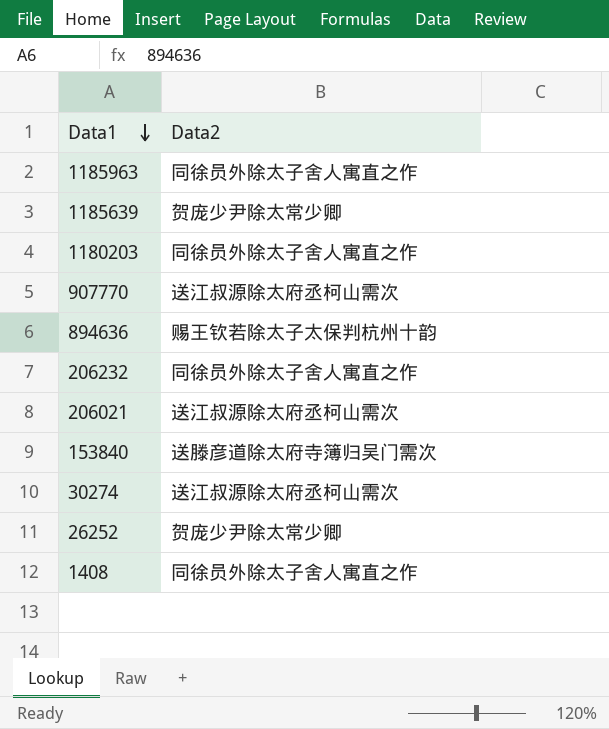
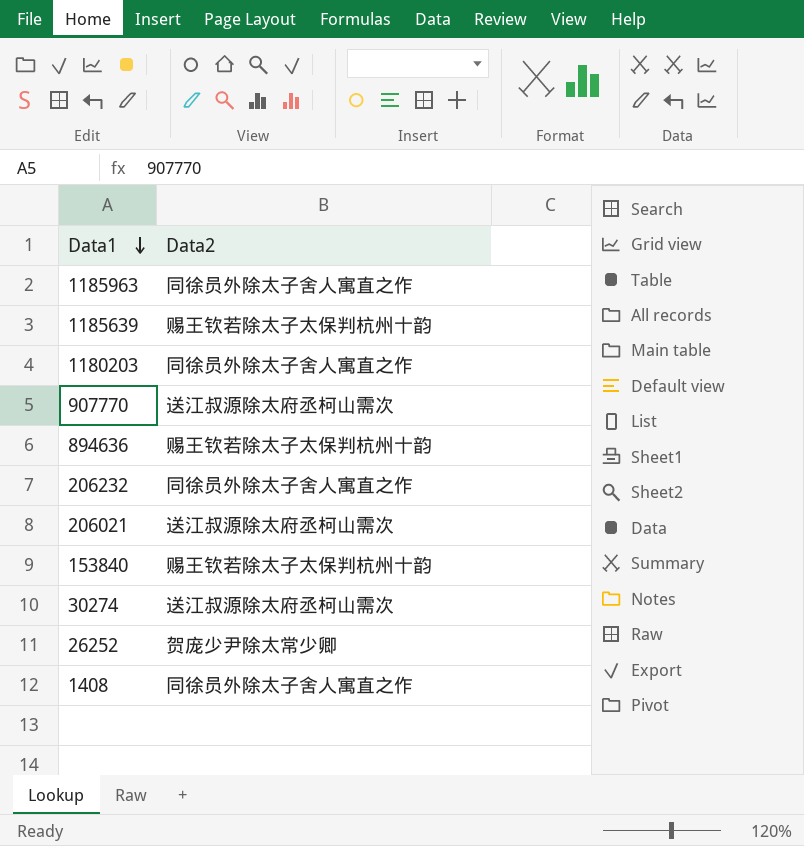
1185639 | Data2: 贺庞少尹除太常少卿 -> 赐王钦若除太子太保判杭州十韵
153840 | Data2: 送滕彦道除太府寺簿归吴门需次 -> 赐王钦若除太子太保判杭州十韵

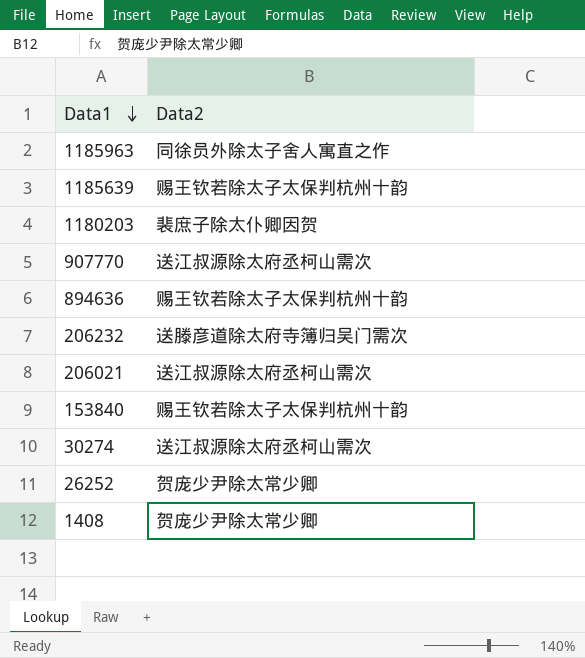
1180203 | Data2: 同徐员外除太子舍人寓直之作 -> 裴庶子除太仆卿因贺
206232 | Data2: 同徐员外除太子舍人寓直之作 -> 送滕彦道除太府寺簿归吴门需次
1408 | Data2: 同徐员外除太子舍人寓直之作 -> 贺庞少尹除太常少卿

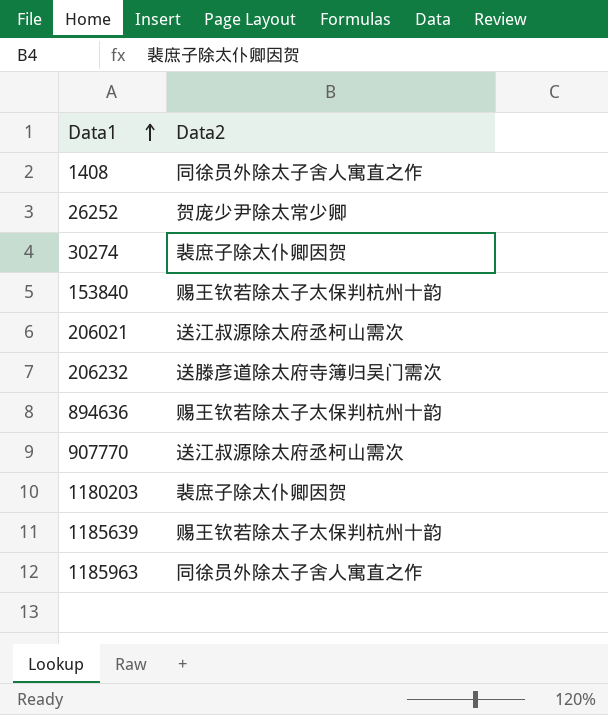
row order: Data1 descending -> Data1 ascending
1408 | Data2: 贺庞少尹除太常少卿 -> 同徐员外除太子舍人寓直之作
30274 | Data2: 送江叔源除太府丞柯山需次 -> 裴庶子除太仆卿因贺

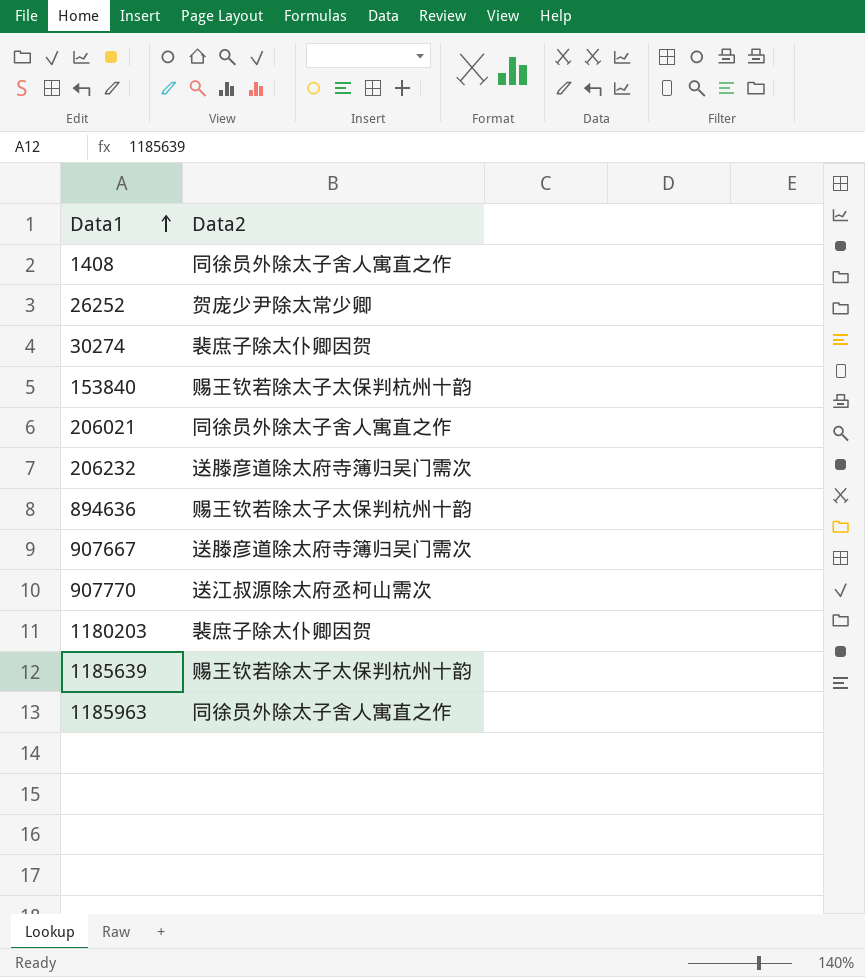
206021 | Data2: 送江叔源除太府丞柯山需次 -> 同徐员外除太子舍人寓直之作
row 907667: none -> 送滕彦道除太府寺簿归吴门需次

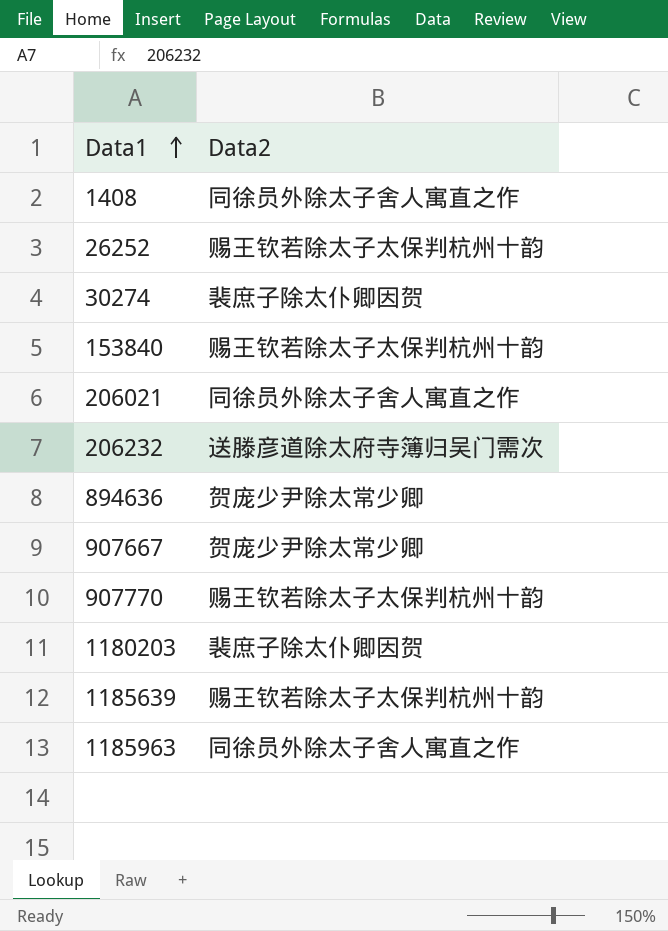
26252 | Data2: 贺庞少尹除太常少卿 -> 赐王钦若除太子太保判杭州十韵
894636 | Data2: 赐王钦若除太子太保判杭州十韵 -> 贺庞少尹除太常少卿
907667 | Data2: 送滕彦道除太府寺簿归吴门需次 -> 贺庞少尹除太常少卿
907770 | Data2: 送江叔源除太府丞柯山需次 -> 赐王钦若除太子太保判杭州十韵

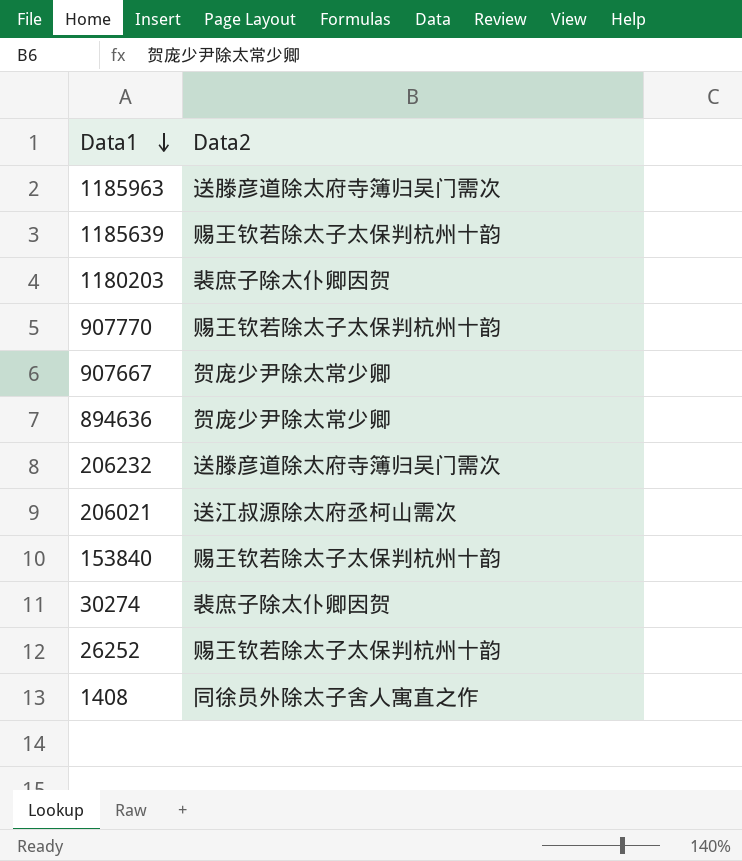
row order: Data1 ascending -> Data1 descending
1185963 | Data2: 同徐员外除太子舍人寓直之作 -> 送滕彦道除太府寺簿归吴门需次
206021 | Data2: 同徐员外除太子舍人寓直之作 -> 送江叔源除太府丞柯山需次

